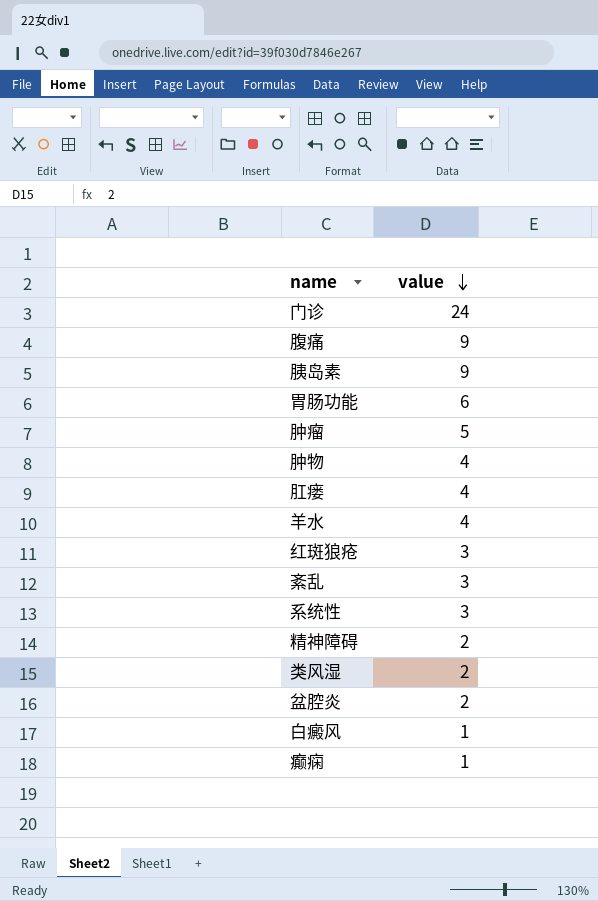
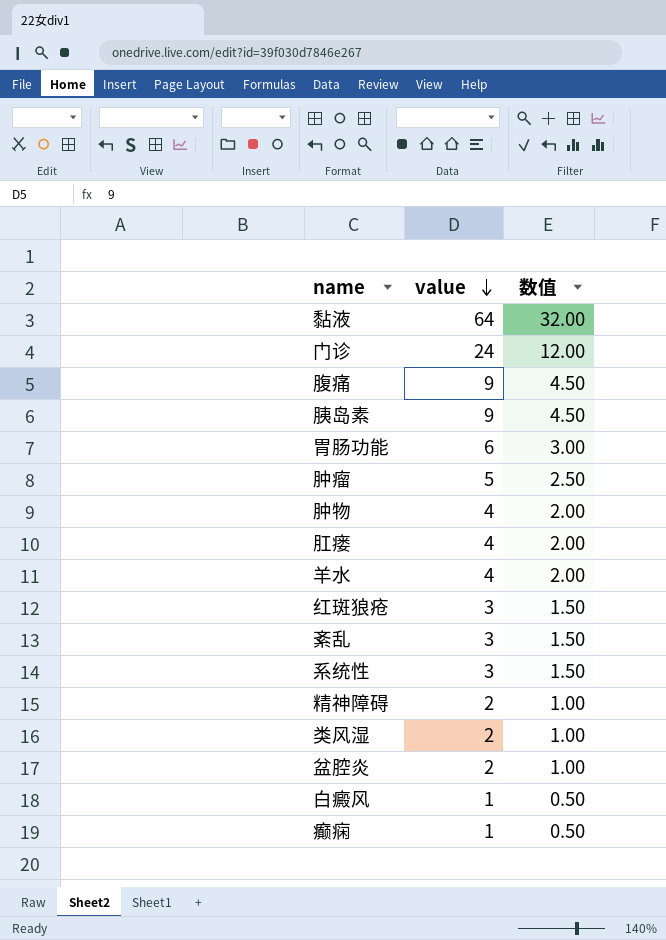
column 数值 | formula: none -> [value] * 0.5
row 黏液: none -> 64 | 32.00

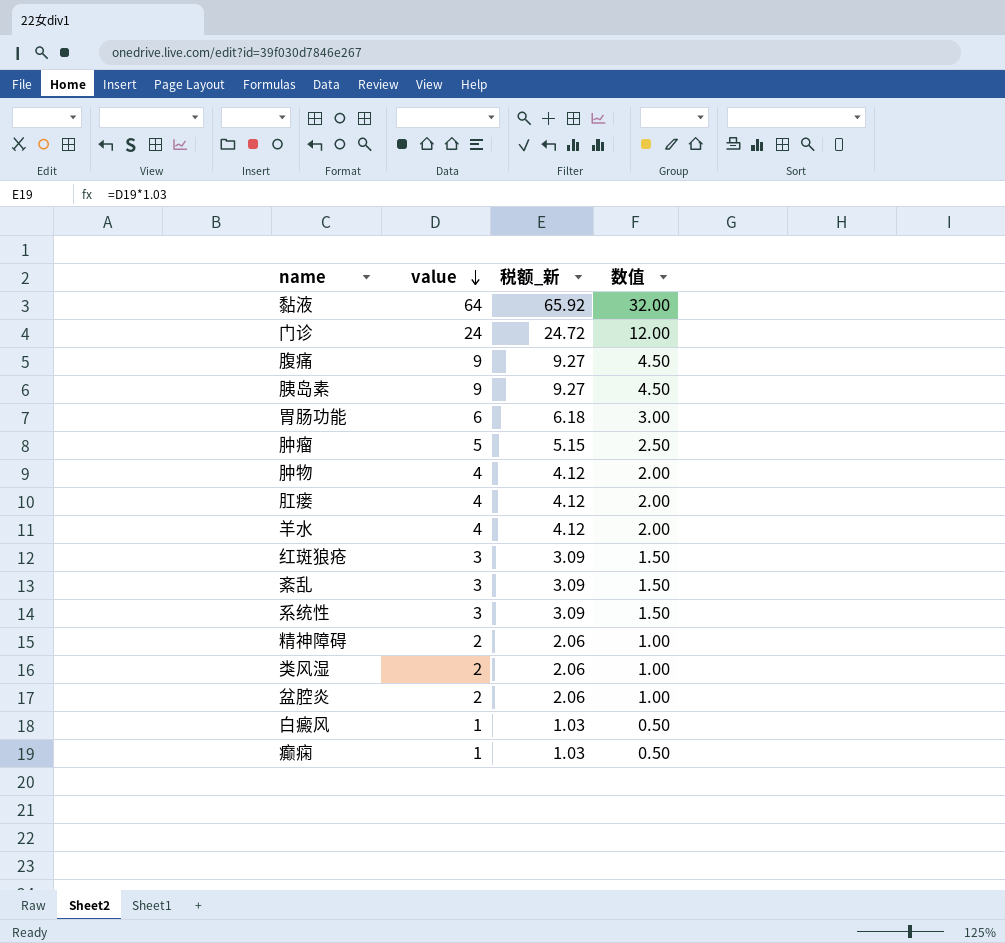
column 税额_新 | formula: none -> [value] * 1.03

